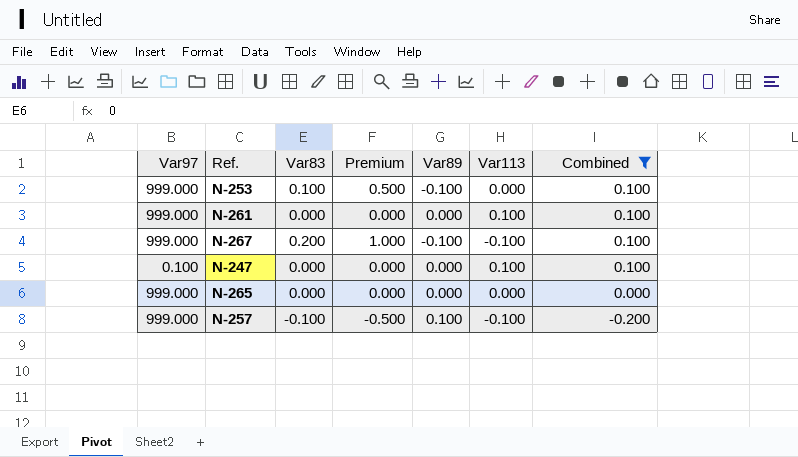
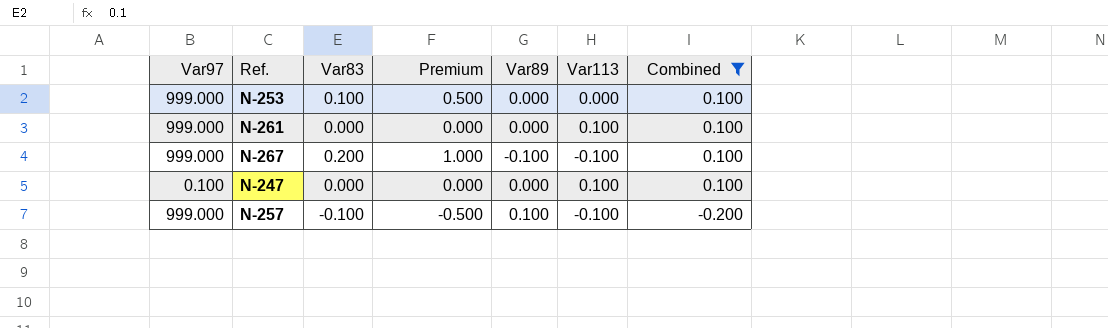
row N-265: 999.000 | 0.000 | 0.000 | 0.000 | 0.000 | 0.000 -> none
N-253 | Var89: -0.100 -> 0.000

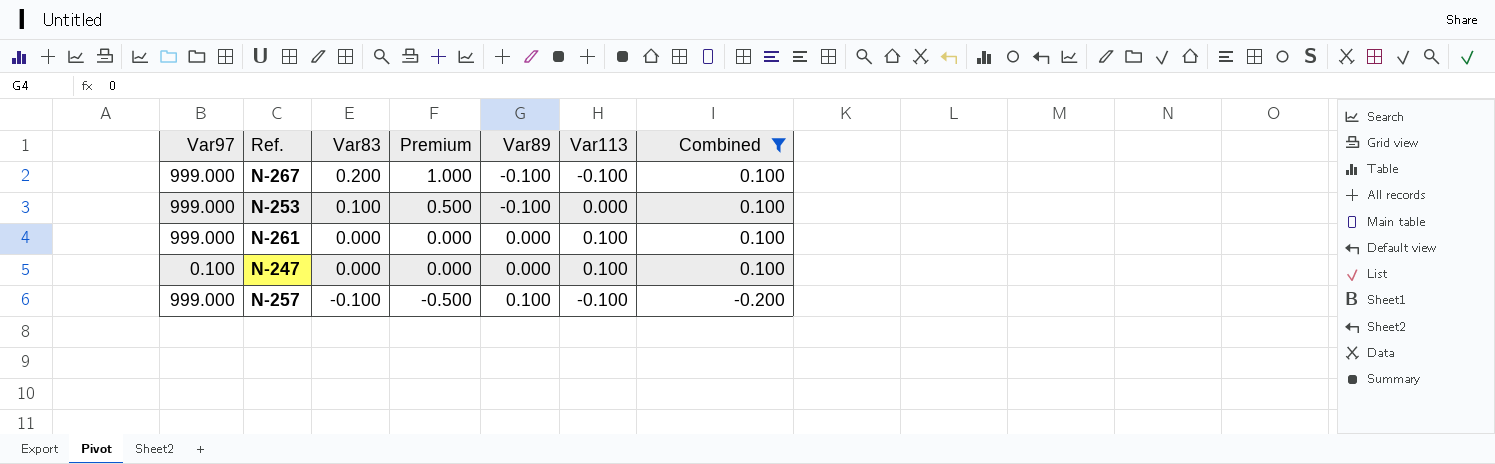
row order: Combined descending -> Var83 descending
N-253 | Var89: 0.000 -> -0.100

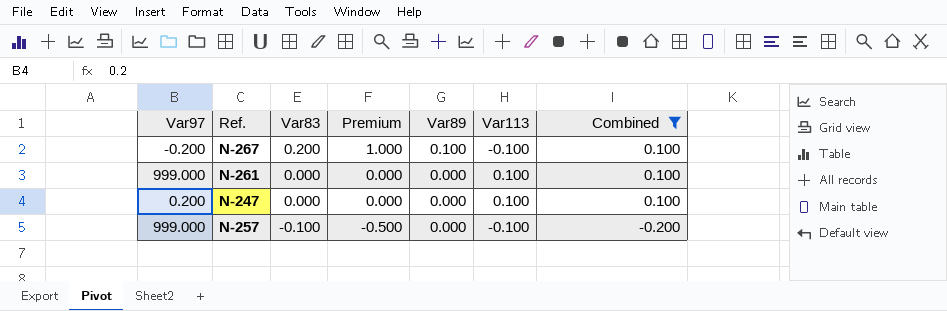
row N-253: 999.000 | 0.100 | 0.500 | -0.100 | 0.000 | 0.100 -> none
N-267 | Var97: 999.000 -> -0.200
N-267 | Var89: -0.100 -> 0.100
N-247 | Var97: 0.100 -> 0.200
N-257 | Var89: 0.100 -> 0.000

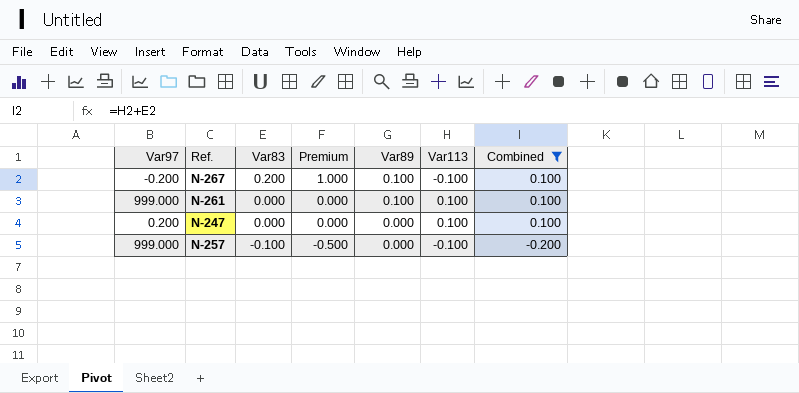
N-261 | Var89: 0.000 -> 0.100

